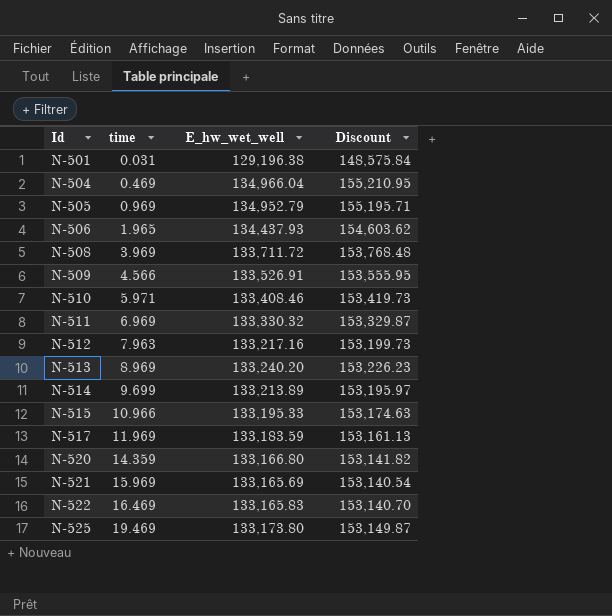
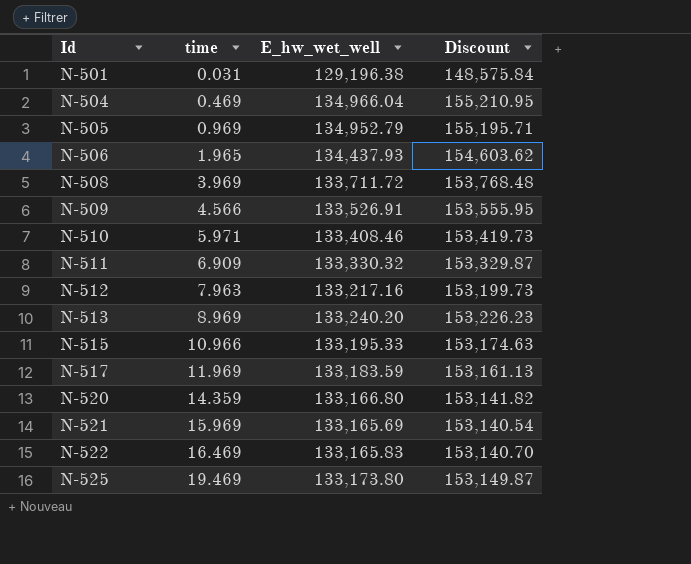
row N-514: 9.699 | 133,213.89 | 153,195.97 -> none
N-511 | time: 6.969 -> 6.909

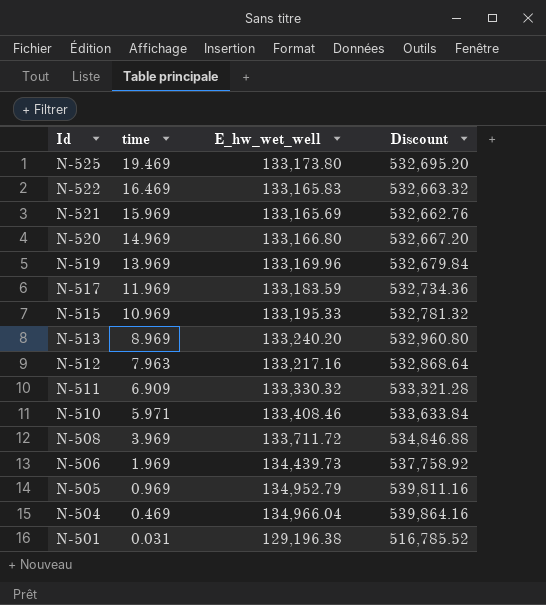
row order: Id ascending -> Id descending
column Discount | formula: [E_hw_wet_well] * 1.15 -> [E_hw_wet_well] * 4
row N-509: 4.566 | 133,526.91 | 153,555.95 -> none
N-520 | time: 14.359 -> 14.969
row N-519: none -> 13.969 | 133,169.96 | 532,679.84
N-515 | time: 10.966 -> 10.969
N-506 | time: 1.965 -> 1.969
N-506 | E_hw_wet_well: 134,437.93 -> 134,439.73

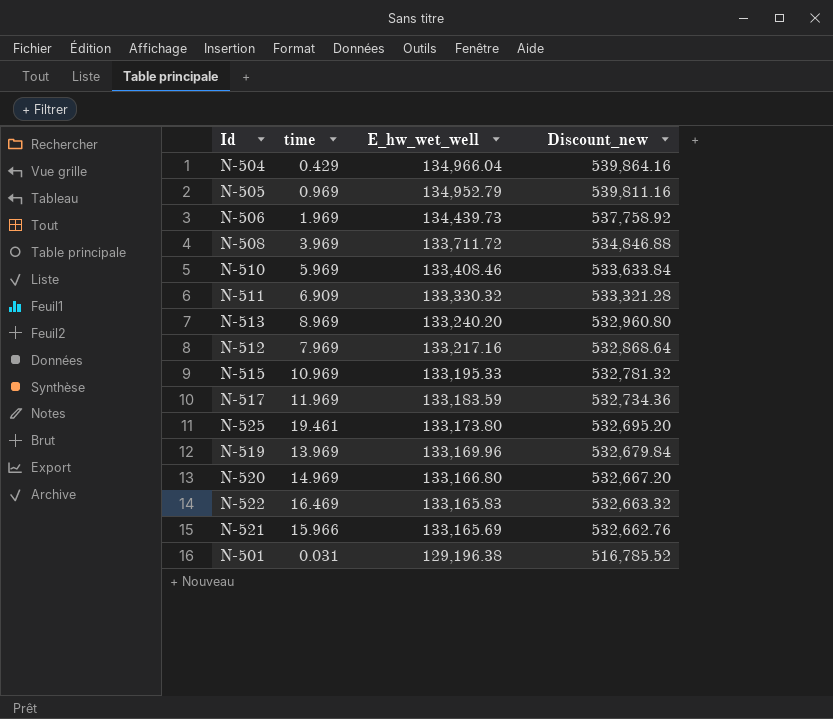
row order: Id descending -> E_hw_wet_well descending
column name: Discount -> Discount_new
N-504 | time: 0.469 -> 0.429
N-510 | time: 5.971 -> 5.969
N-512 | time: 7.963 -> 7.969
N-525 | time: 19.469 -> 19.461
N-521 | time: 15.969 -> 15.966

